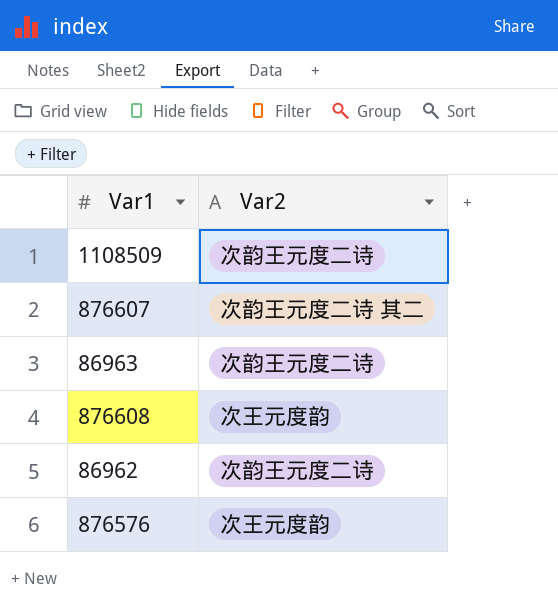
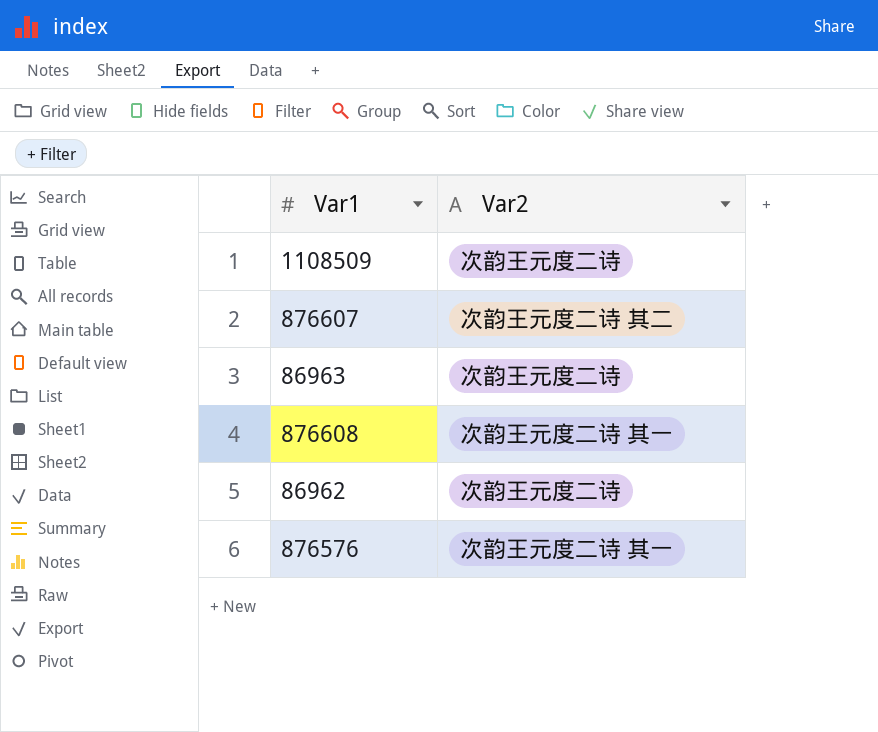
876608 | Var2: 次王元度韵 -> 次韵王元度二诗 其一
876576 | Var2: 次王元度韵 -> 次韵王元度二诗 其一

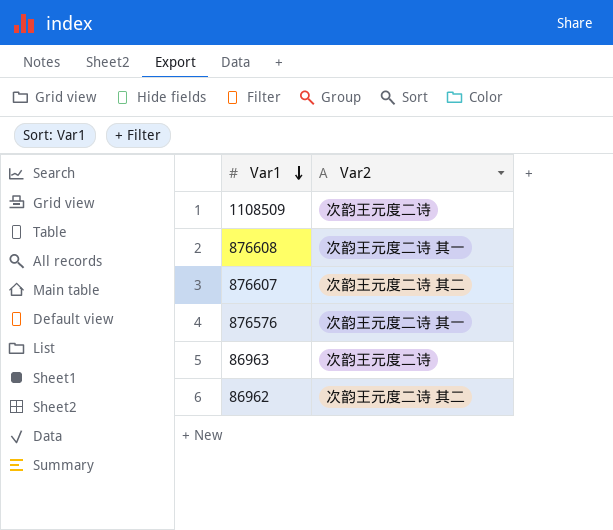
row order: none -> Var1 descending
86962 | Var2: 次韵王元度二诗 -> 次韵王元度二诗 其二

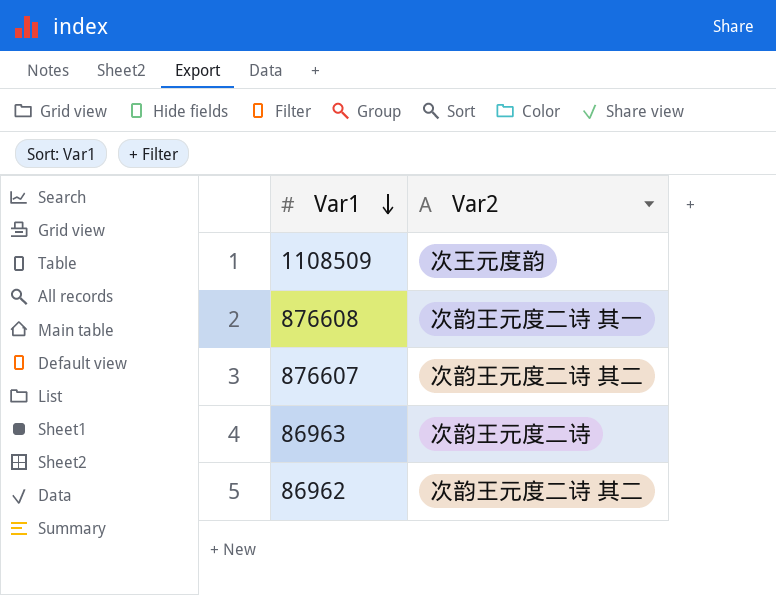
row 876576: 次韵王元度二诗 其一 -> none
1108509 | Var2: 次韵王元度二诗 -> 次王元度韵

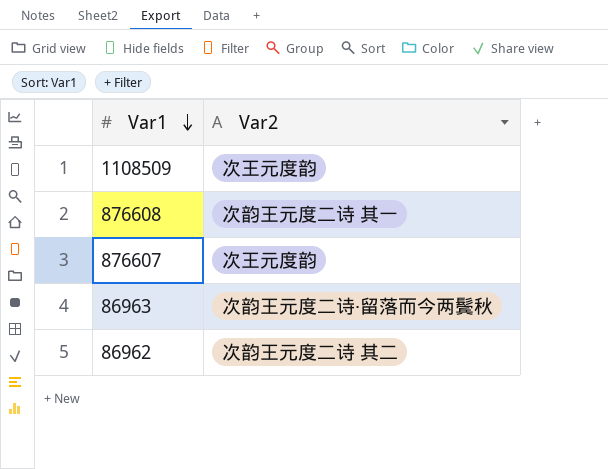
876607 | Var2: 次韵王元度二诗 其二 -> 次王元度韵
86963 | Var2: 次韵王元度二诗 -> 次韵王元度二诗·留落而今两鬓秋

